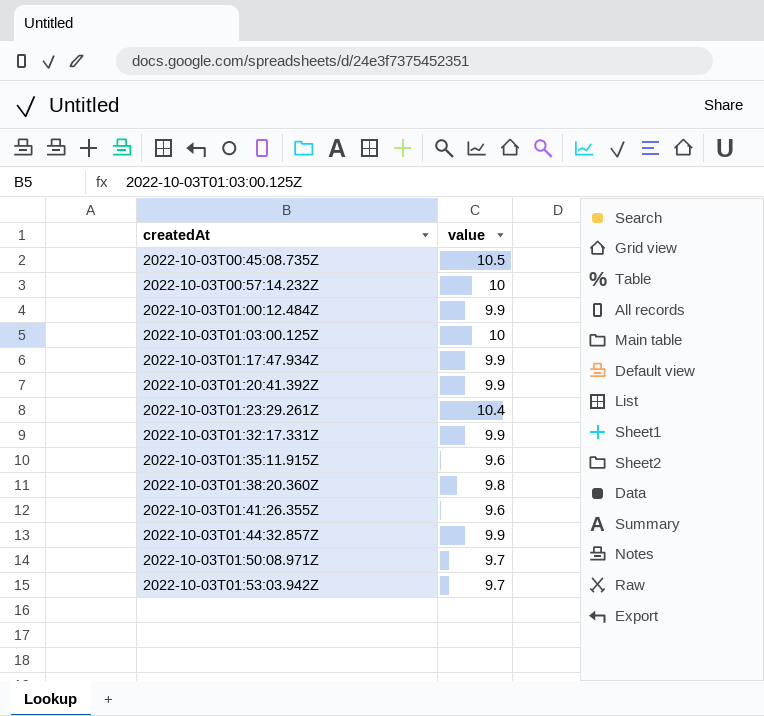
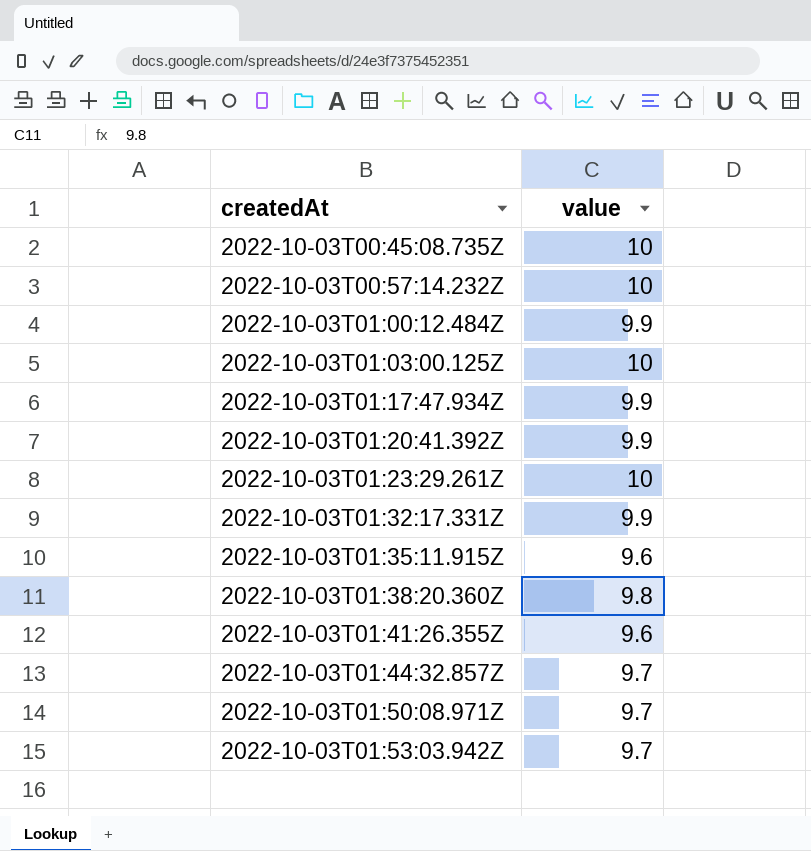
2022-10-03T00:45:08.735Z | value: 10.5 -> 10
2022-10-03T01:23:29.261Z | value: 10.4 -> 10
2022-10-03T01:44:32.857Z | value: 9.9 -> 9.7

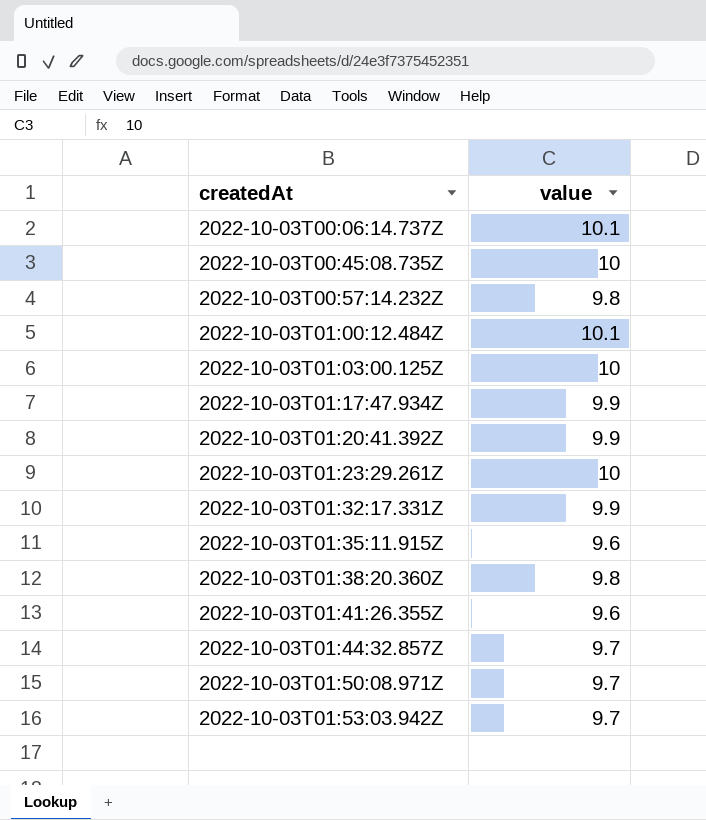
row 2022-10-03T00:06:14.737Z: none -> 10.1
2022-10-03T00:57:14.232Z | value: 10 -> 9.8
2022-10-03T01:00:12.484Z | value: 9.9 -> 10.1

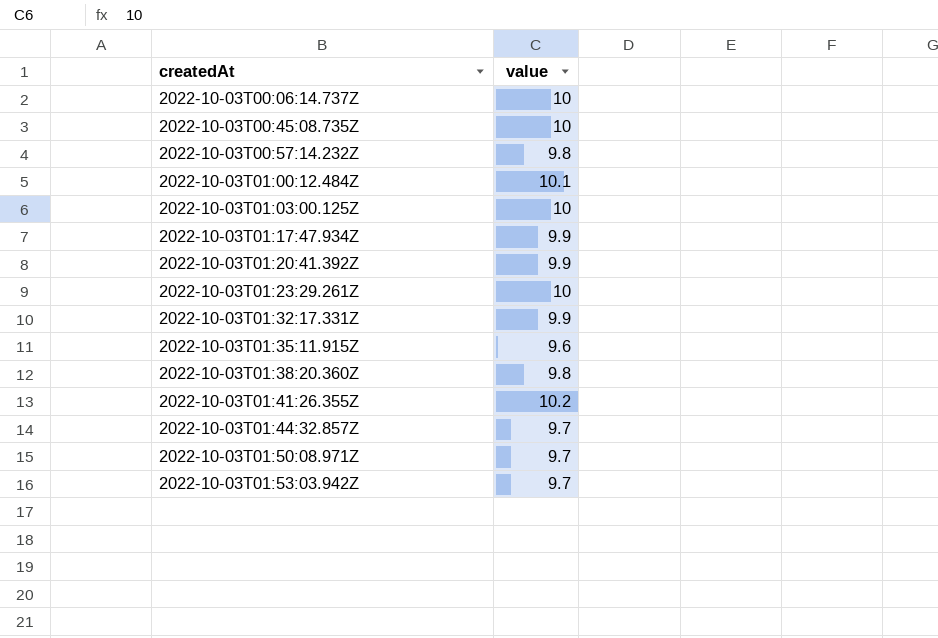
2022-10-03T00:06:14.737Z | value: 10.1 -> 10
2022-10-03T01:41:26.355Z | value: 9.6 -> 10.2

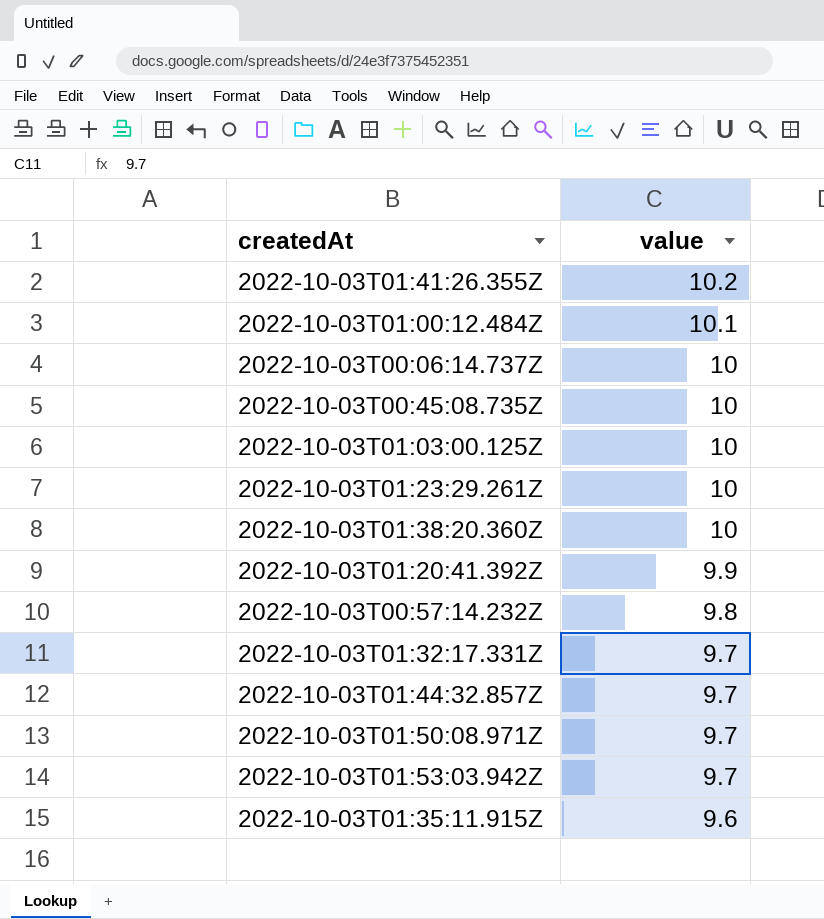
row order: createdAt ascending -> value descending
row 2022-10-03T01:17:47.934Z: 9.9 -> none
2022-10-03T01:38:20.360Z | value: 9.8 -> 10
2022-10-03T01:32:17.331Z | value: 9.9 -> 9.7

